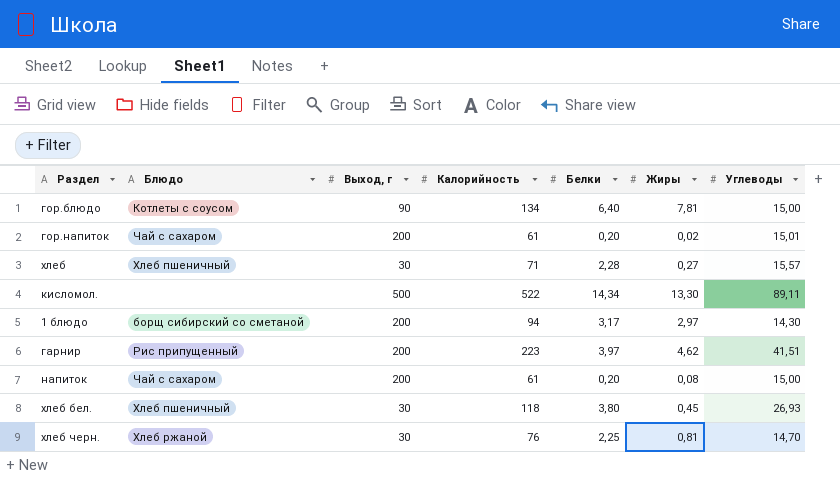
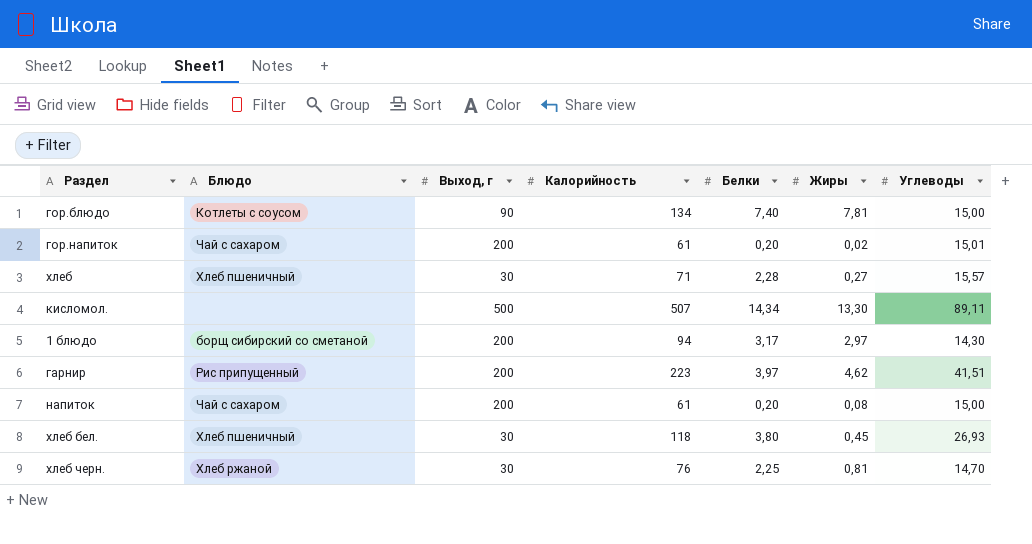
гор.блюдо | Белки: 6,40 -> 7,40
кисломол. | Калорийность: 522 -> 507

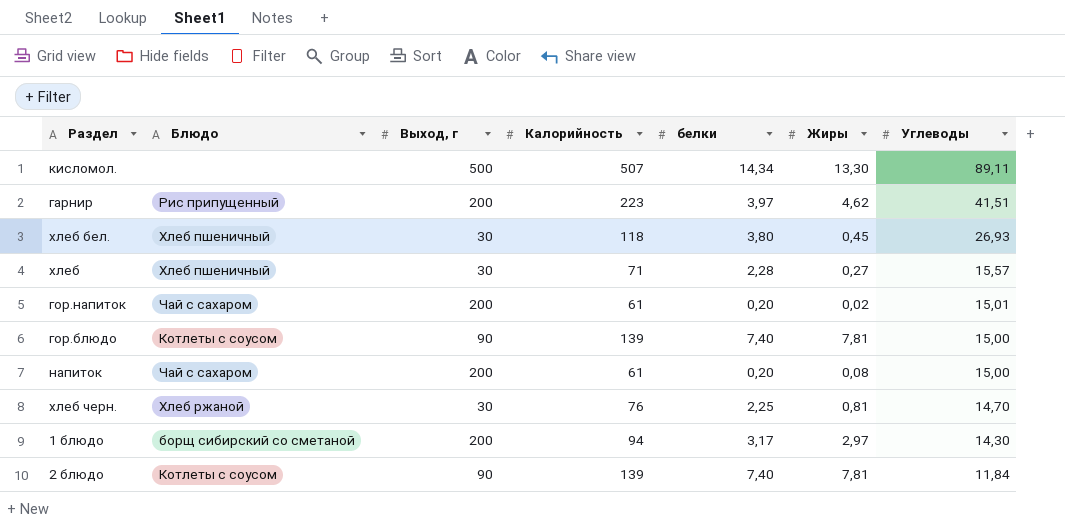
row order: none -> Углеводы descending
column name: Белки -> белки
гор.блюдо | Калорийность: 134 -> 139
row 2 блюдо: none -> Котлеты с соусом | 90 | 139 | 7,40 | 7,81 | 11,84

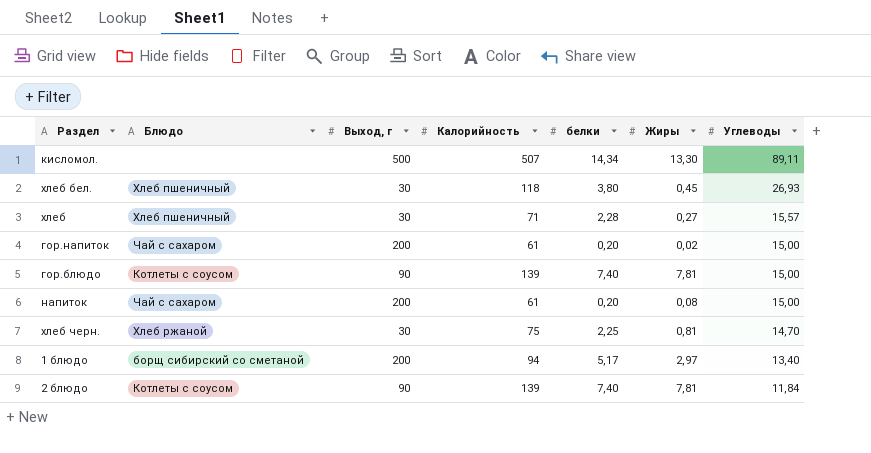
row гарнир: Рис припущенный | 200 | 223 | 3,97 | 4,62 | 41,51 -> none
гор.напиток | Углеводы: 15,01 -> 15,00
хлеб черн. | Калорийность: 76 -> 75
1 блюдо | белки: 3,17 -> 5,17
1 блюдо | Углеводы: 14,30 -> 13,40

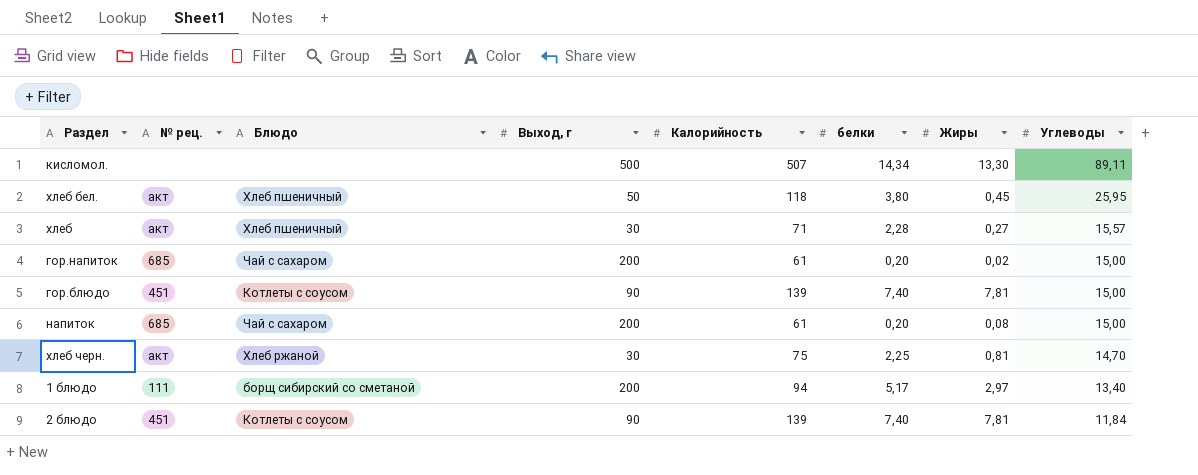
column № рец. | position: none -> 2
хлеб бел. | Выход, г: 30 -> 50
хлеб бел. | Углеводы: 26,93 -> 25,95

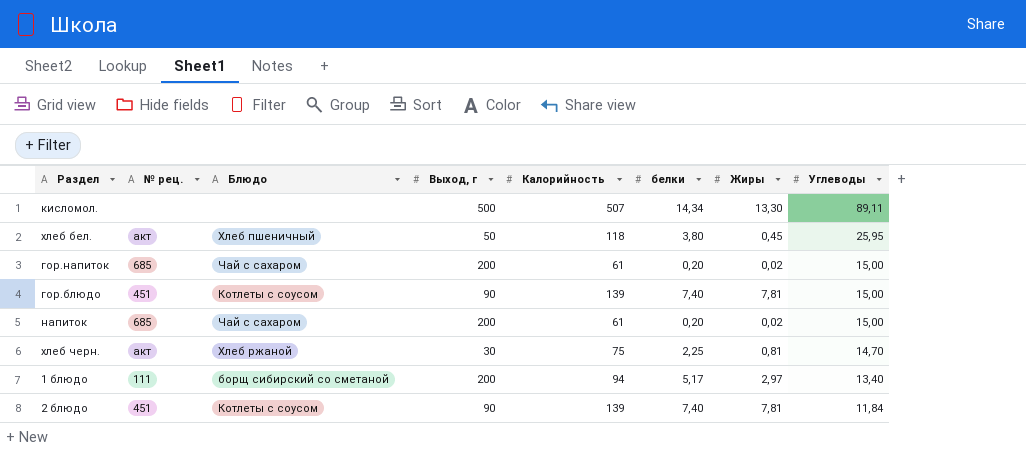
row хлеб: акт | Хлеб пшеничный | 30 | 71 | 2,28 | 0,27 | 15,57 -> none
напиток | Жиры: 0,08 -> 0,02

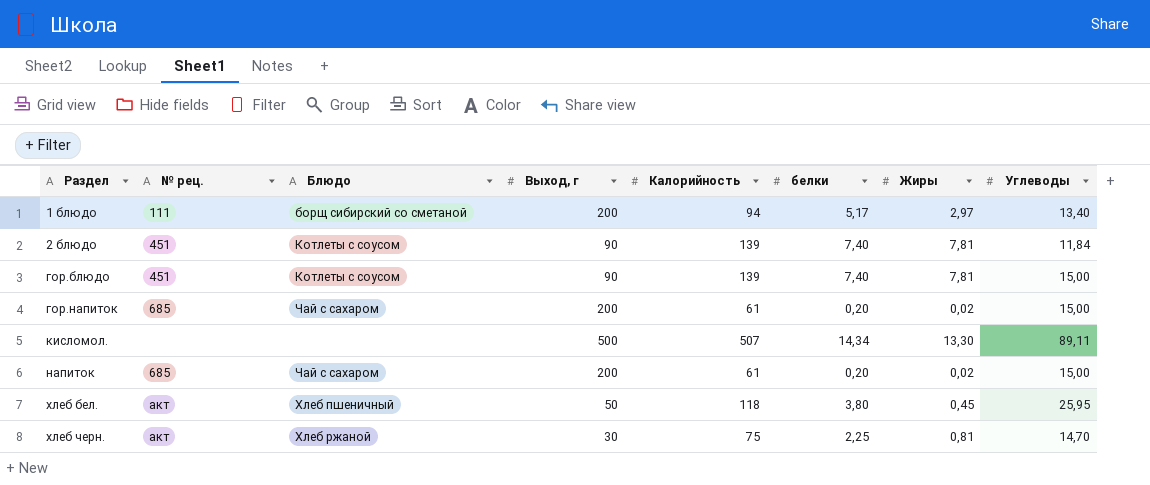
row order: Углеводы descending -> Раздел ascending

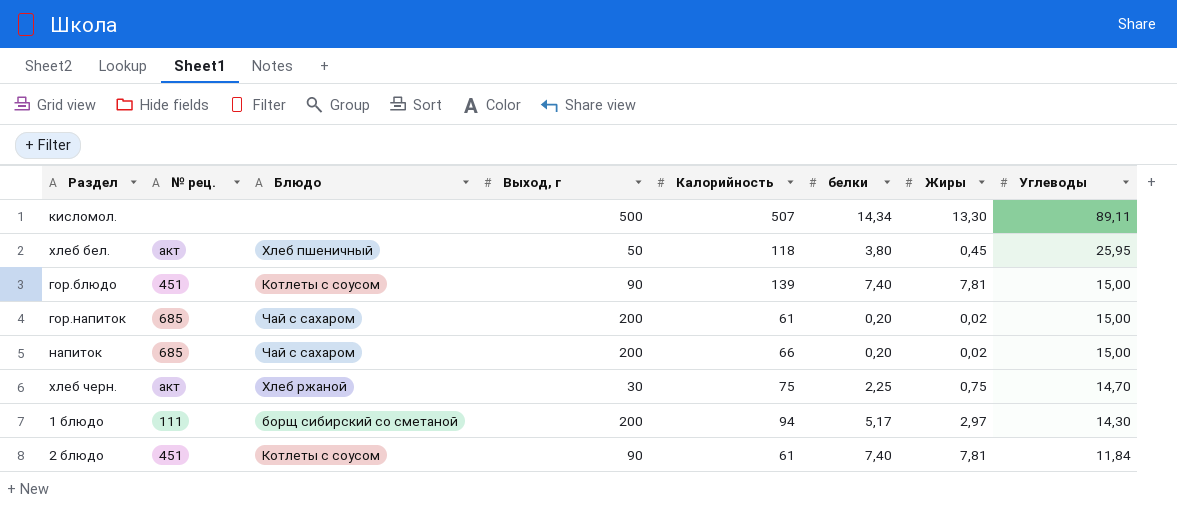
row order: Раздел ascending -> Углеводы descending
напиток | Калорийность: 61 -> 66
хлеб черн. | Жиры: 0,81 -> 0,75
1 блюдо | Углеводы: 13,40 -> 14,30
2 блюдо | Калорийность: 139 -> 61

